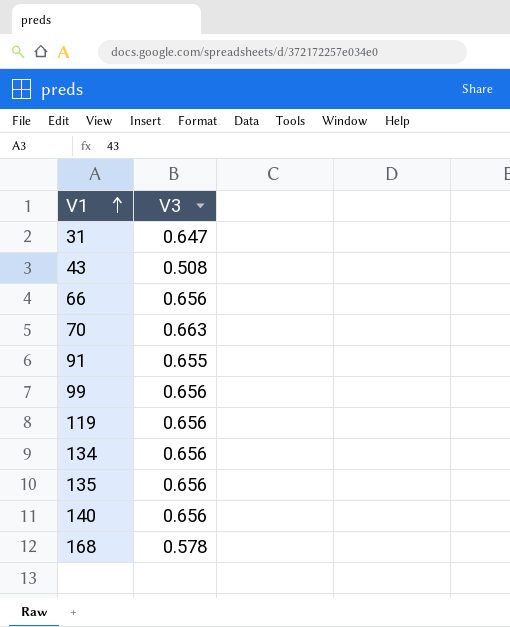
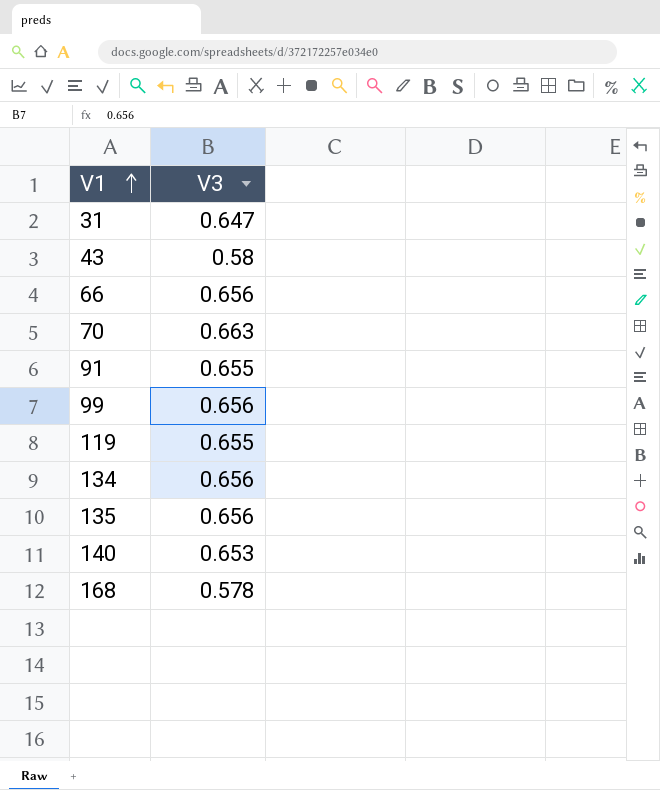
43 | V3: 0.508 -> 0.58
119 | V3: 0.656 -> 0.655
140 | V3: 0.656 -> 0.653

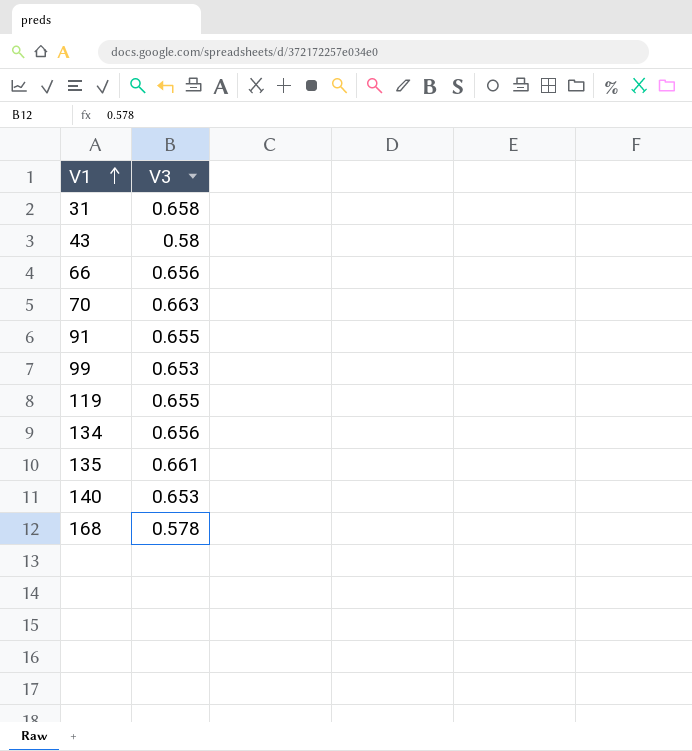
31 | V3: 0.647 -> 0.658
99 | V3: 0.656 -> 0.653
135 | V3: 0.656 -> 0.661

